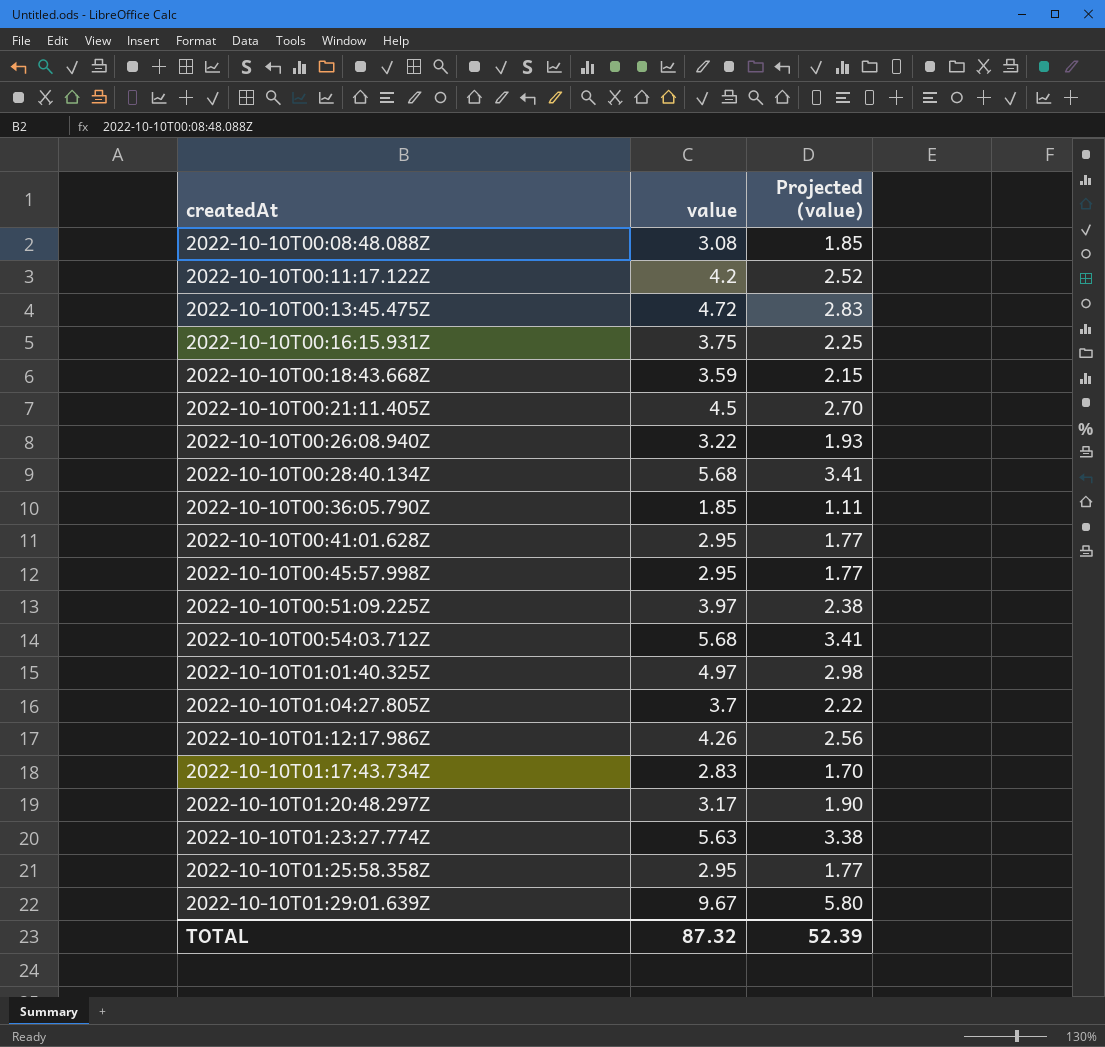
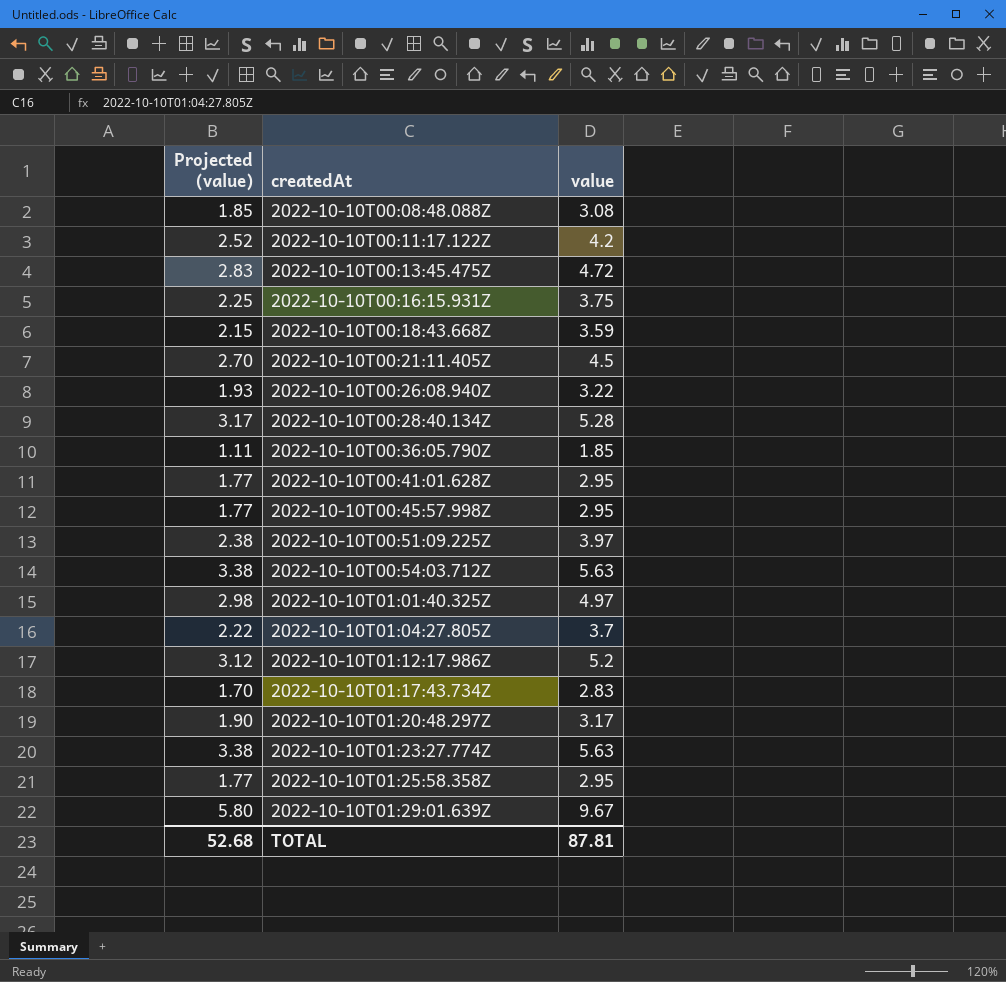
column Projected (value) | position: 3 -> 1
2022-10-10T00:28:40.134Z | Projected (value): 3.41 -> 3.17
2022-10-10T00:28:40.134Z | value: 5.68 -> 5.28
2022-10-10T00:54:03.712Z | Projected (value): 3.41 -> 3.38
2022-10-10T00:54:03.712Z | value: 5.68 -> 5.63
2022-10-10T01:12:17.986Z | Projected (value): 2.56 -> 3.12
2022-10-10T01:12:17.986Z | value: 4.26 -> 5.2
TOTAL | Projected (value): 52.39 -> 52.68
TOTAL | value: 87.32 -> 87.81

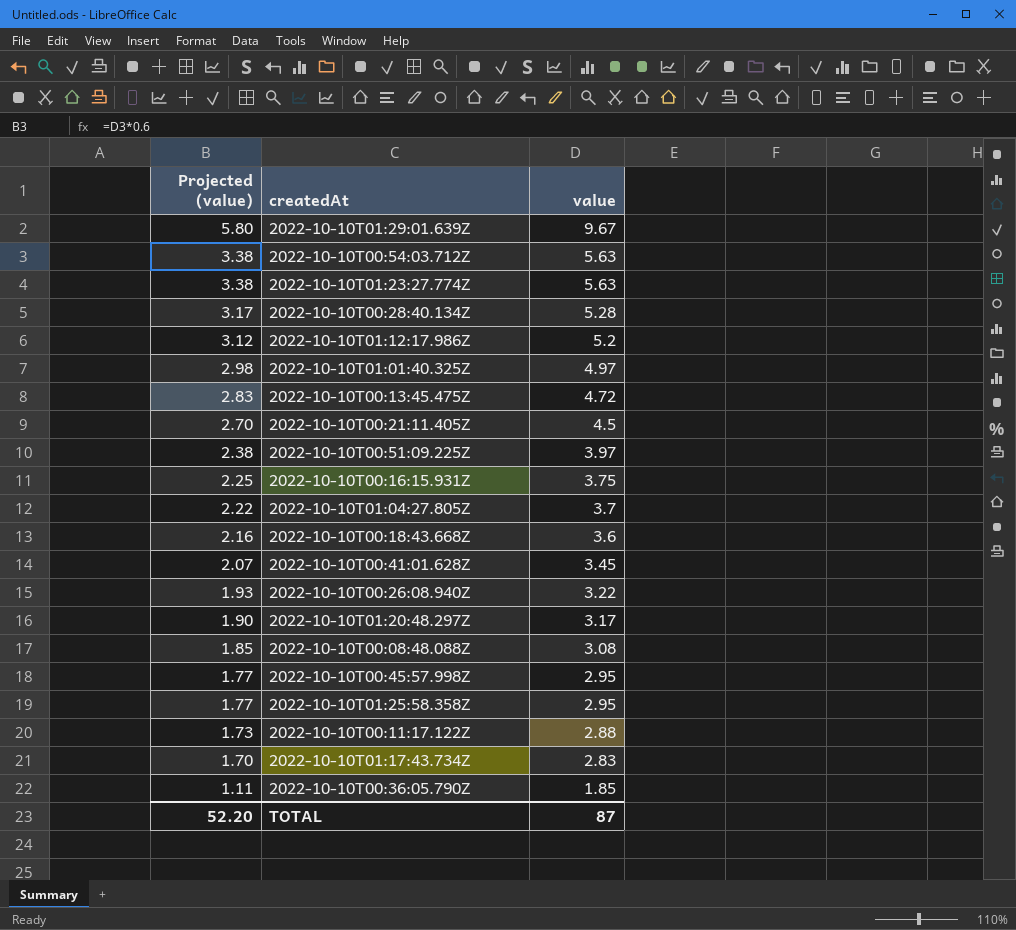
row order: createdAt ascending -> Projected (value) descending
2022-10-10T00:18:43.668Z | Projected (value): 2.15 -> 2.16
2022-10-10T00:18:43.668Z | value: 3.59 -> 3.6
2022-10-10T00:41:01.628Z | Projected (value): 1.77 -> 2.07
2022-10-10T00:41:01.628Z | value: 2.95 -> 3.45
2022-10-10T00:11:17.122Z | Projected (value): 2.52 -> 1.73
2022-10-10T00:11:17.122Z | value: 4.2 -> 2.88
TOTAL | Projected (value): 52.68 -> 52.20
TOTAL | value: 87.81 -> 87

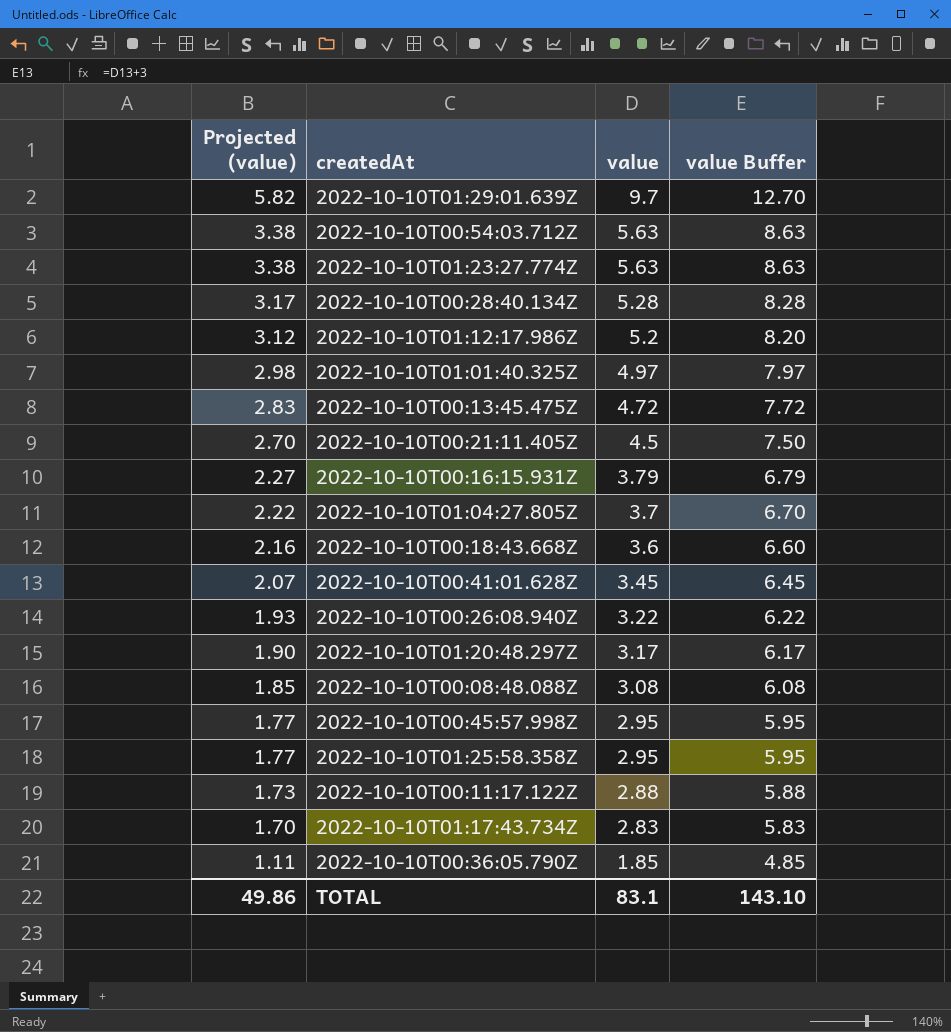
column value Buffer | formula: none -> [value] + 3
row 2022-10-10T00:51:09.225Z: 2.38 | 3.97 -> none
2022-10-10T01:29:01.639Z | Projected (value): 5.80 -> 5.82
2022-10-10T01:29:01.639Z | value: 9.67 -> 9.7
2022-10-10T00:16:15.931Z | Projected (value): 2.25 -> 2.27
2022-10-10T00:16:15.931Z | value: 3.75 -> 3.79
TOTAL | Projected (value): 52.20 -> 49.86
TOTAL | value: 87 -> 83.1

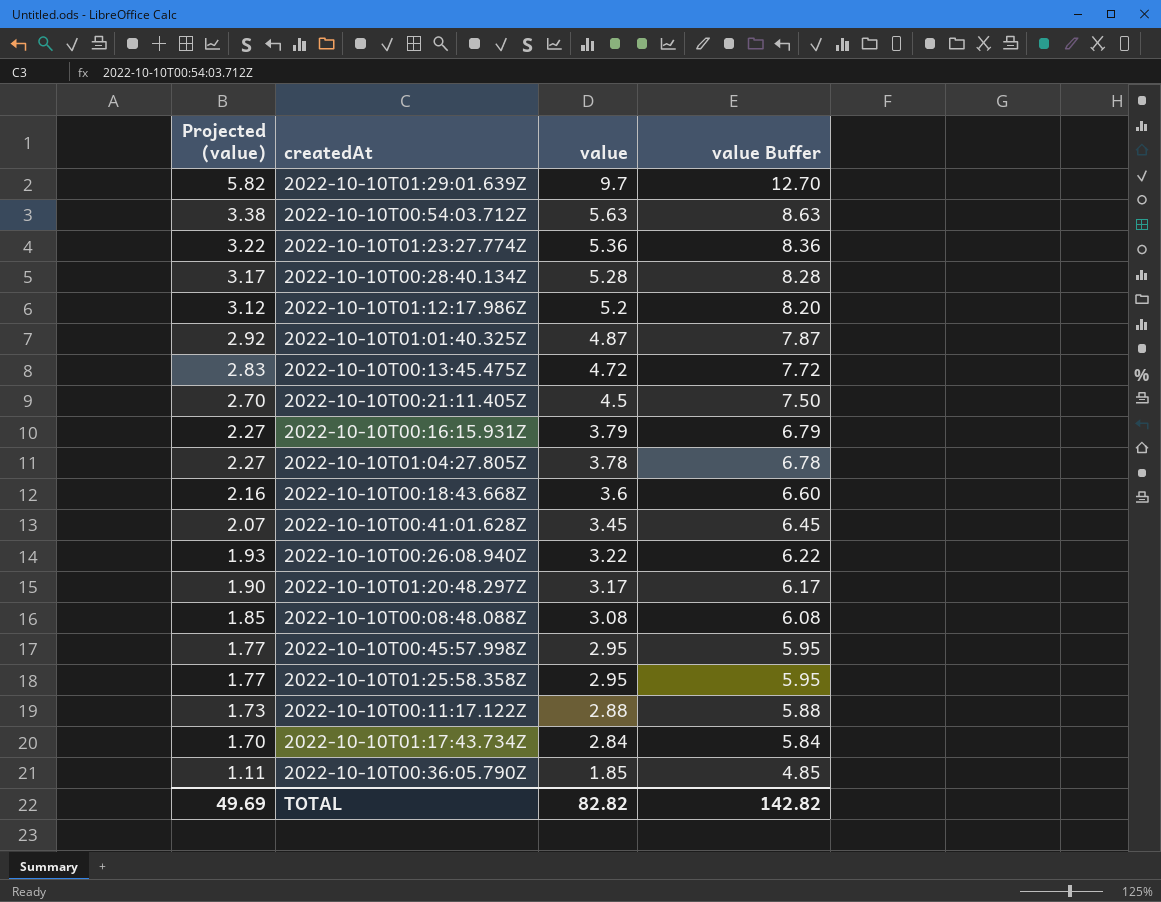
2022-10-10T01:23:27.774Z | Projected (value): 3.38 -> 3.22
2022-10-10T01:23:27.774Z | value: 5.63 -> 5.36
2022-10-10T01:23:27.774Z | value Buffer: 8.63 -> 8.36
2022-10-10T01:01:40.325Z | Projected (value): 2.98 -> 2.92
2022-10-10T01:01:40.325Z | value: 4.97 -> 4.87
2022-10-10T01:01:40.325Z | value Buffer: 7.97 -> 7.87
2022-10-10T01:04:27.805Z | Projected (value): 2.22 -> 2.27
2022-10-10T01:04:27.805Z | value: 3.7 -> 3.78
2022-10-10T01:04:27.805Z | value Buffer: 6.70 -> 6.78
2022-10-10T01:17:43.734Z | value: 2.83 -> 2.84
2022-10-10T01:17:43.734Z | value Buffer: 5.83 -> 5.84
TOTAL | Projected (value): 49.86 -> 49.69
TOTAL | value: 83.1 -> 82.82
TOTAL | value Buffer: 143.10 -> 142.82

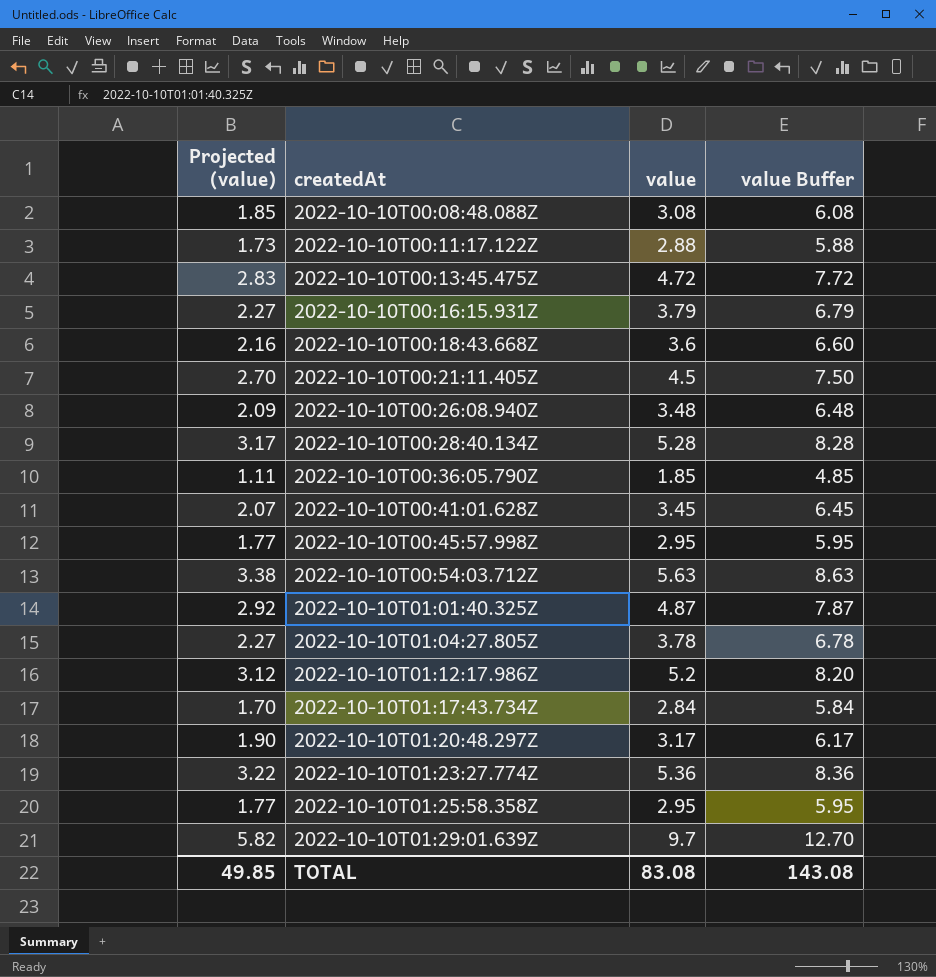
row order: Projected (value) descending -> createdAt ascending
2022-10-10T00:26:08.940Z | Projected (value): 1.93 -> 2.09
2022-10-10T00:26:08.940Z | value: 3.22 -> 3.48
2022-10-10T00:26:08.940Z | value Buffer: 6.22 -> 6.48
TOTAL | Projected (value): 49.69 -> 49.85
TOTAL | value: 82.82 -> 83.08
TOTAL | value Buffer: 142.82 -> 143.08

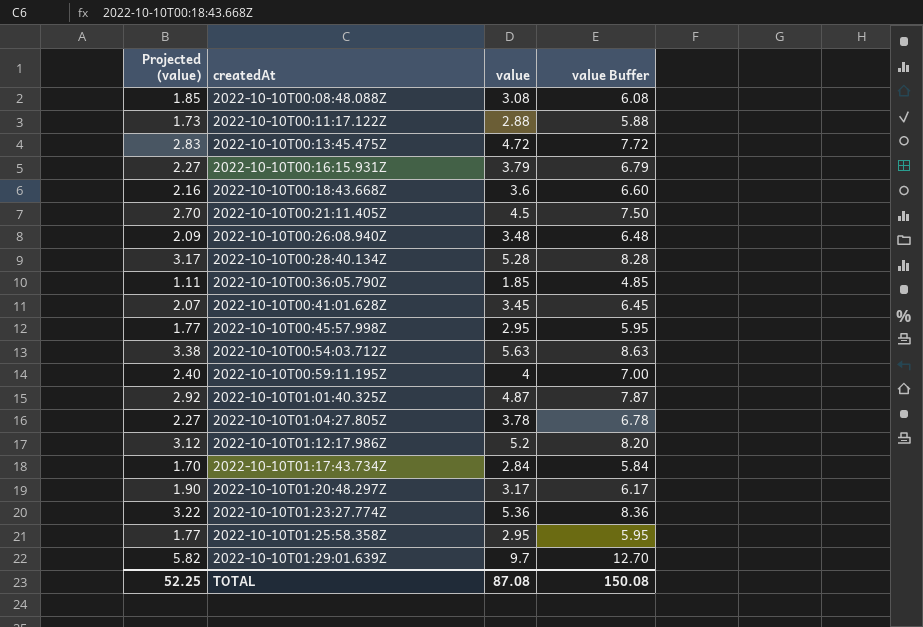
row 2022-10-10T00:59:11.195Z: none -> 2.40 | 4 | 7.00
TOTAL | Projected (value): 49.85 -> 52.25
TOTAL | value: 83.08 -> 87.08
TOTAL | value Buffer: 143.08 -> 150.08

